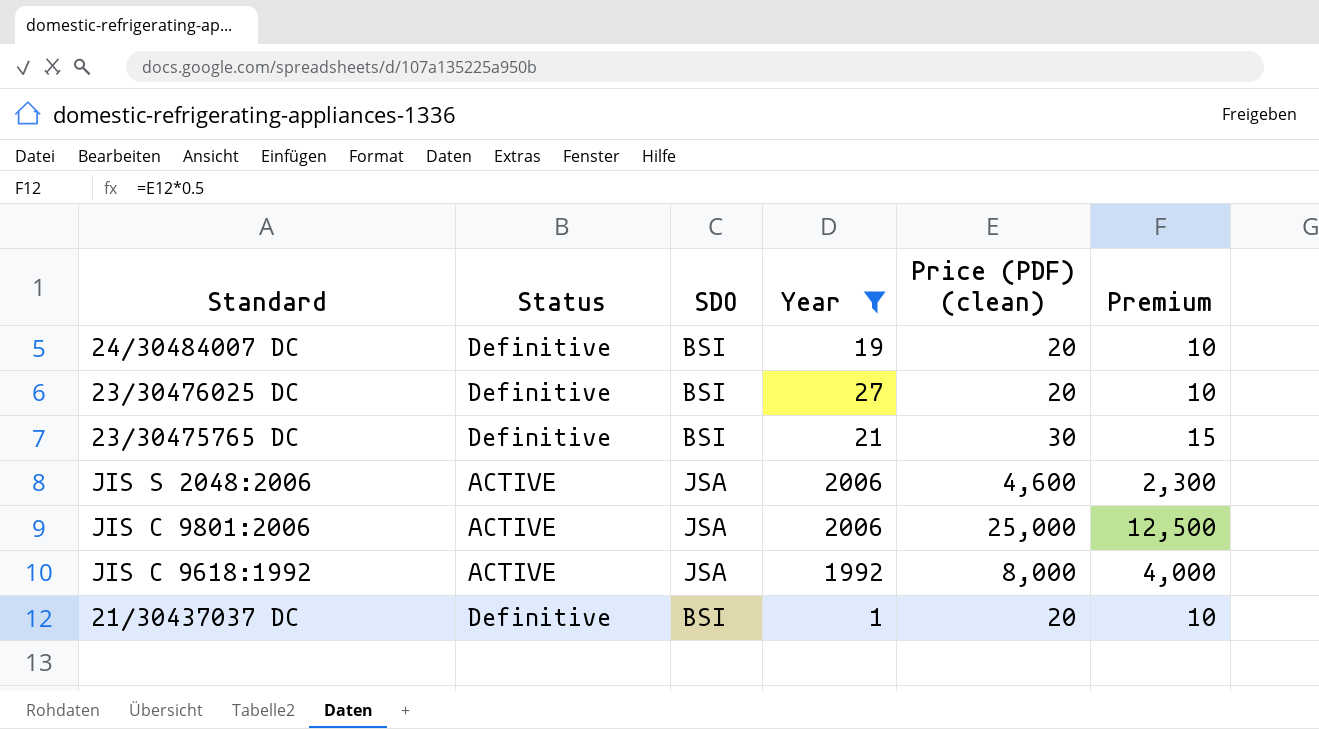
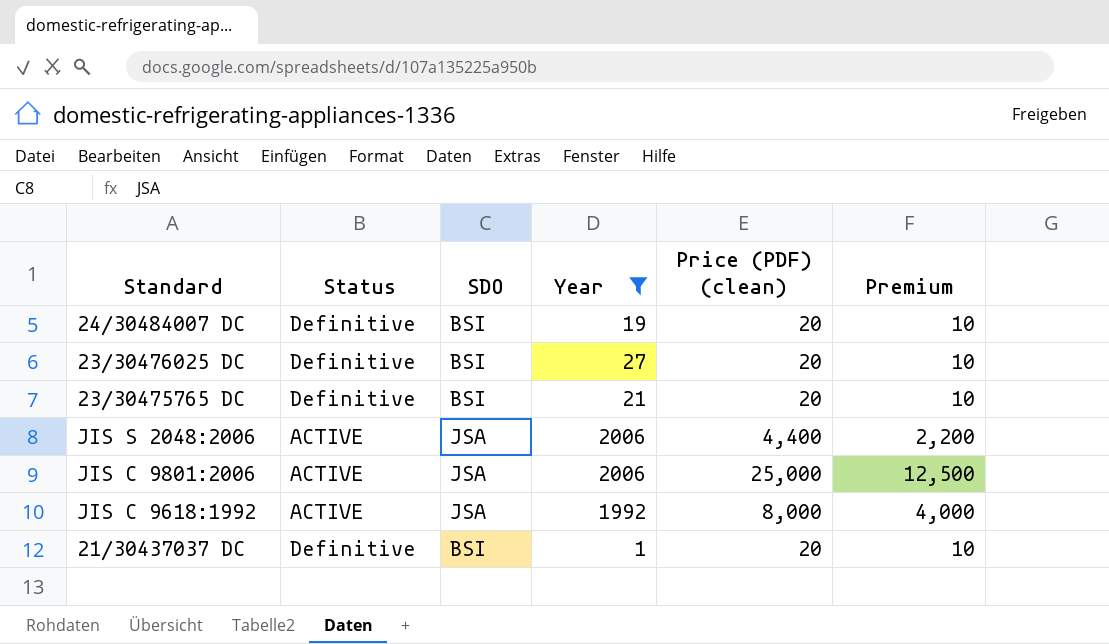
23/30475765 DC | Price (PDF) (clean): 30 -> 20
23/30475765 DC | Premium: 15 -> 10
JIS S 2048:2006 | Price (PDF) (clean): 4,600 -> 4,400
JIS S 2048:2006 | Premium: 2,300 -> 2,200

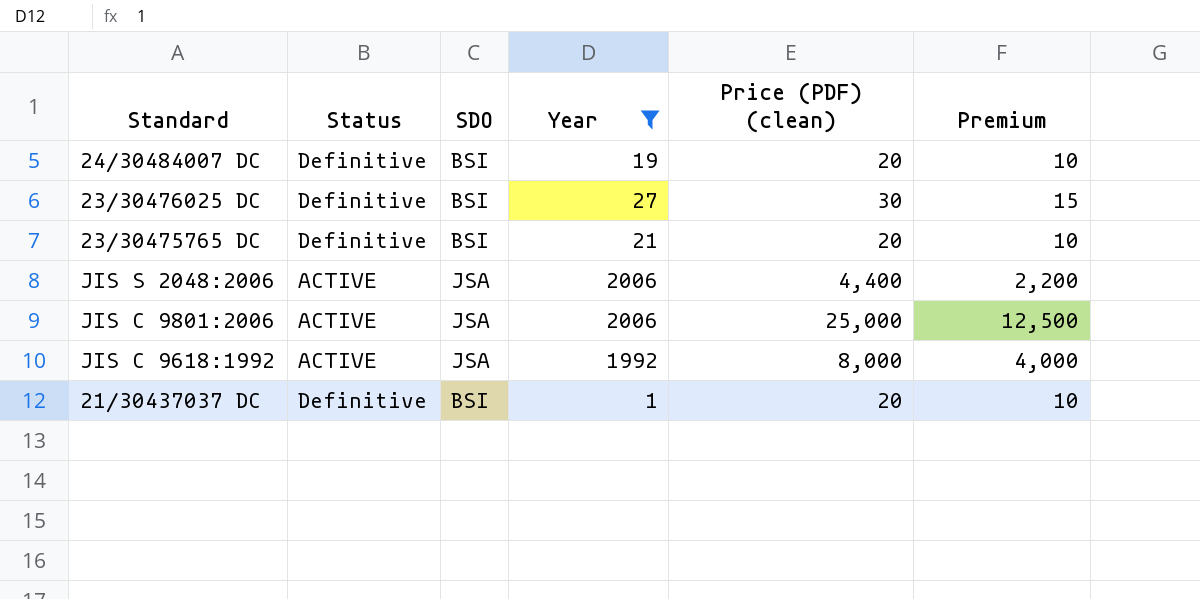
23/30476025 DC | Price (PDF) (clean): 20 -> 30
23/30476025 DC | Premium: 10 -> 15

